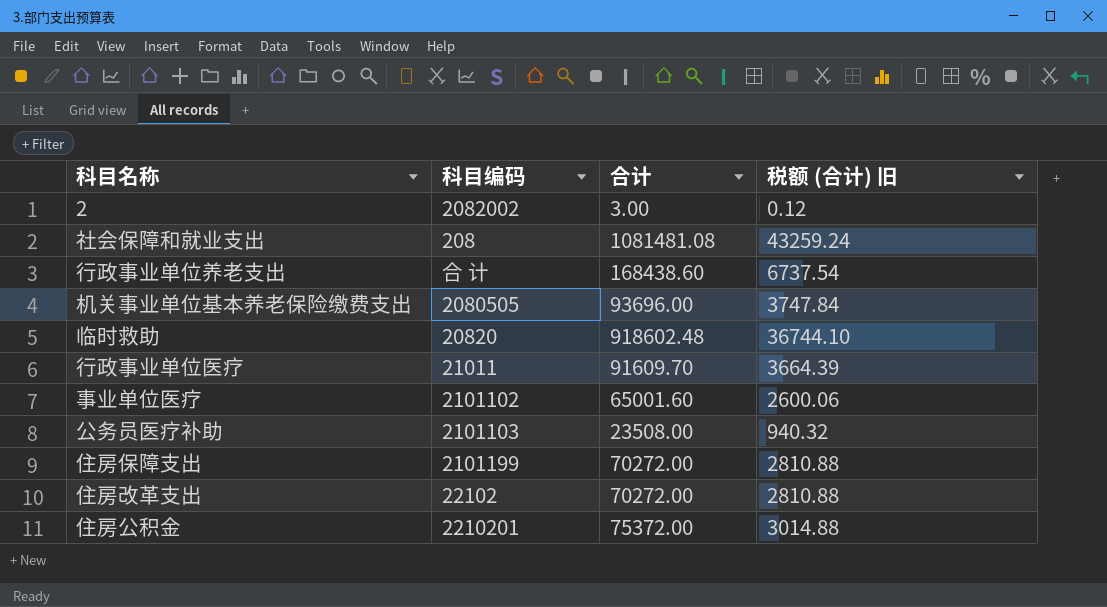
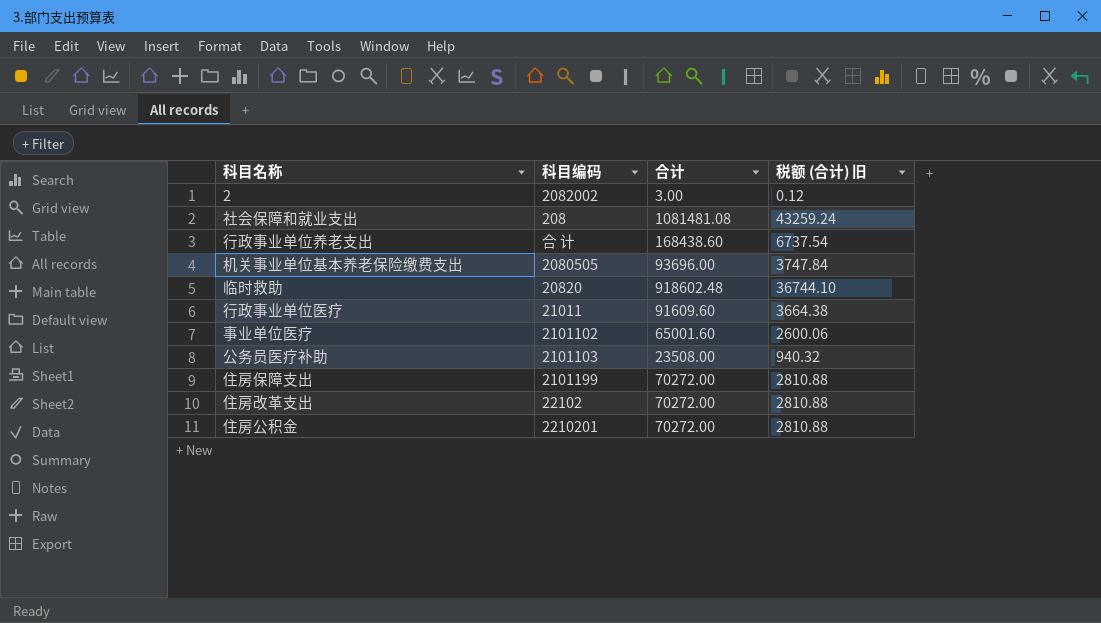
行政事业单位医疗 | 合计: 91609.70 -> 91609.60
行政事业单位医疗 | 税额 (合计) 旧: 3664.39 -> 3664.38
住房公积金 | 合计: 75372.00 -> 70272.00
住房公积金 | 税额 (合计) 旧: 3014.88 -> 2810.88

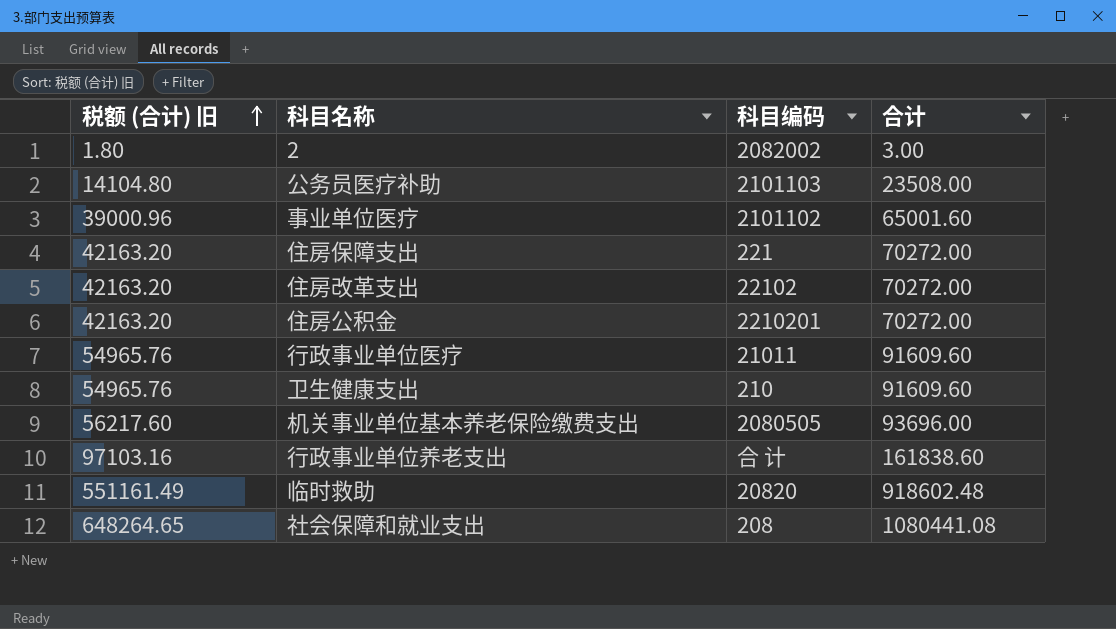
row order: none -> 税额 (合计) 旧 ascending
column 税额 (合计) 旧 | formula: [合计] * 0.04 -> [合计] * 0.6
column 税额 (合计) 旧 | position: 4 -> 1
住房保障支出 | 科目编码: 2101199 -> 221
row 卫生健康支出: none -> 54965.76 | 210 | 91609.60
行政事业单位养老支出 | 合计: 168438.60 -> 161838.60
社会保障和就业支出 | 合计: 1081481.08 -> 1080441.08

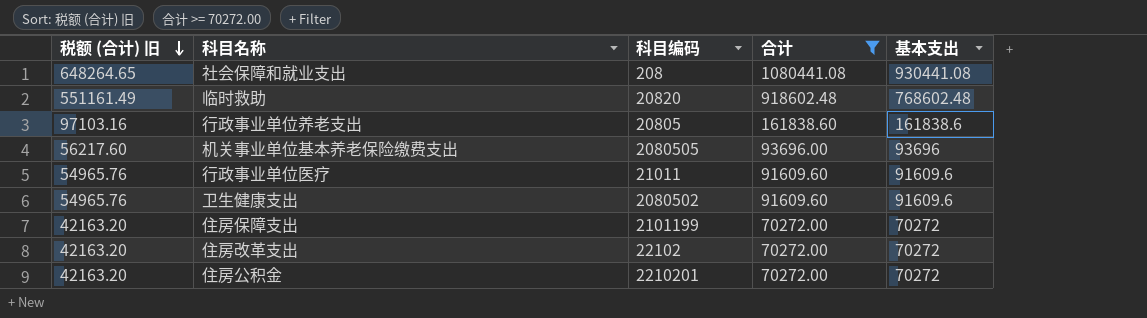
filter: none -> 合计 >= 70272.00
row order: 税额 (合计) 旧 ascending -> 税额 (合计) 旧 descending
column 基本支出 | position: none -> 5
行政事业单位养老支出 | 科目编码: 合 计 -> 20805
卫生健康支出 | 科目编码: 210 -> 2080502
住房保障支出 | 科目编码: 221 -> 2101199

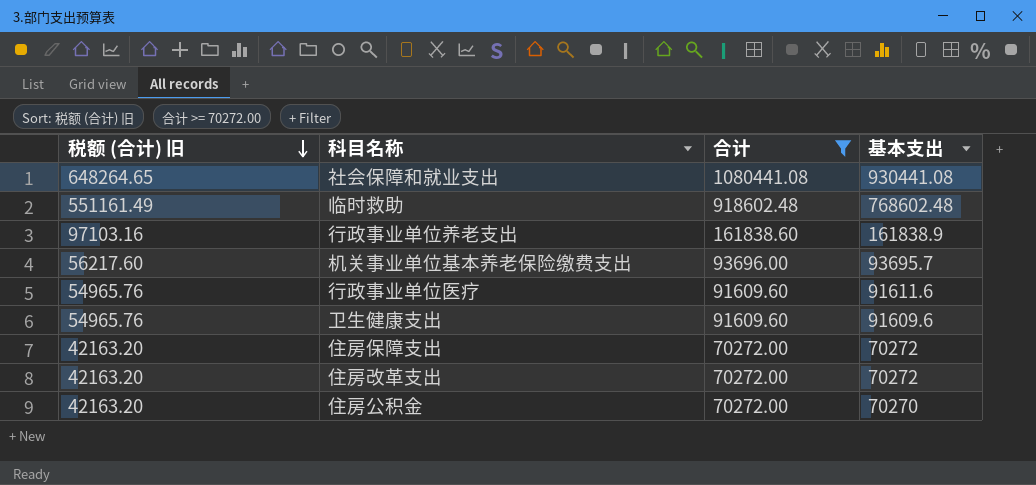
column 科目编码 | position: 3 -> none
行政事业单位养老支出 | 基本支出: 161838.6 -> 161838.9
机关事业单位基本养老保险缴费支出 | 基本支出: 93696 -> 93695.7
行政事业单位医疗 | 基本支出: 91609.6 -> 91611.6
住房公积金 | 基本支出: 70272 -> 70270

